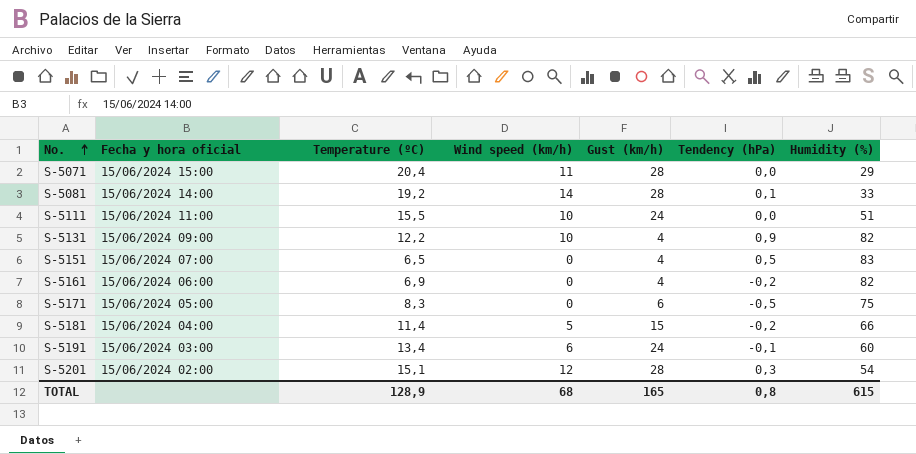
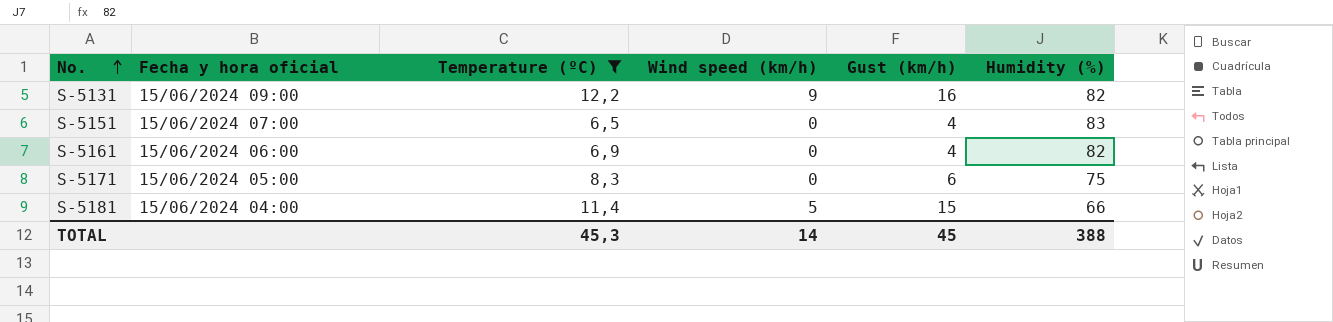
filter: none -> Temperature (ºC) <= 12,2
column Tendency (hPa) | position: 6 -> none
S-5131 | Wind speed (km/h): 10 -> 9
S-5131 | Gust (km/h): 4 -> 16
TOTAL | Temperature (ºC): 128,9 -> 45,3
TOTAL | Wind speed (km/h): 68 -> 14
TOTAL | Gust (km/h): 165 -> 45
TOTAL | Humidity (%): 615 -> 388

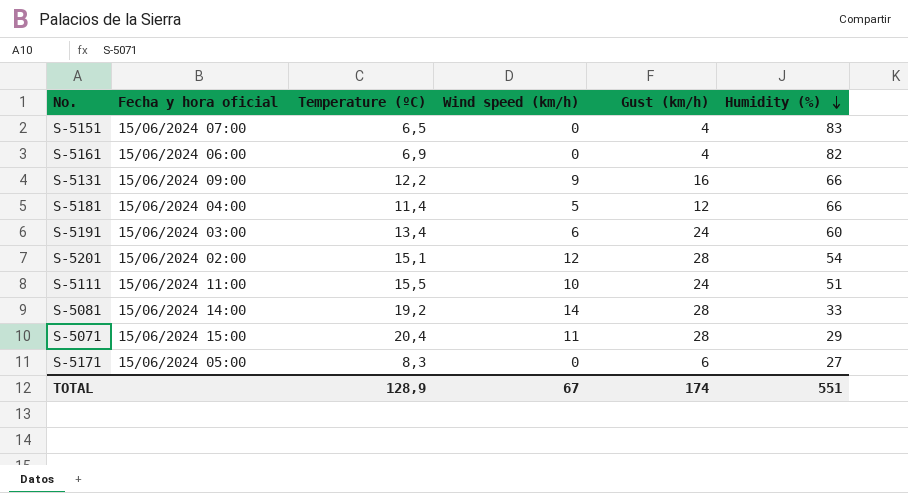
filter: Temperature (ºC) <= 12,2 -> none
row order: No. ascending -> Humidity (%) descending
S-5131 | Humidity (%): 82 -> 66
S-5181 | Gust (km/h): 15 -> 12
S-5171 | Humidity (%): 75 -> 27
TOTAL | Temperature (ºC): 45,3 -> 128,9
TOTAL | Wind speed (km/h): 14 -> 67
TOTAL | Gust (km/h): 45 -> 174
TOTAL | Humidity (%): 388 -> 551

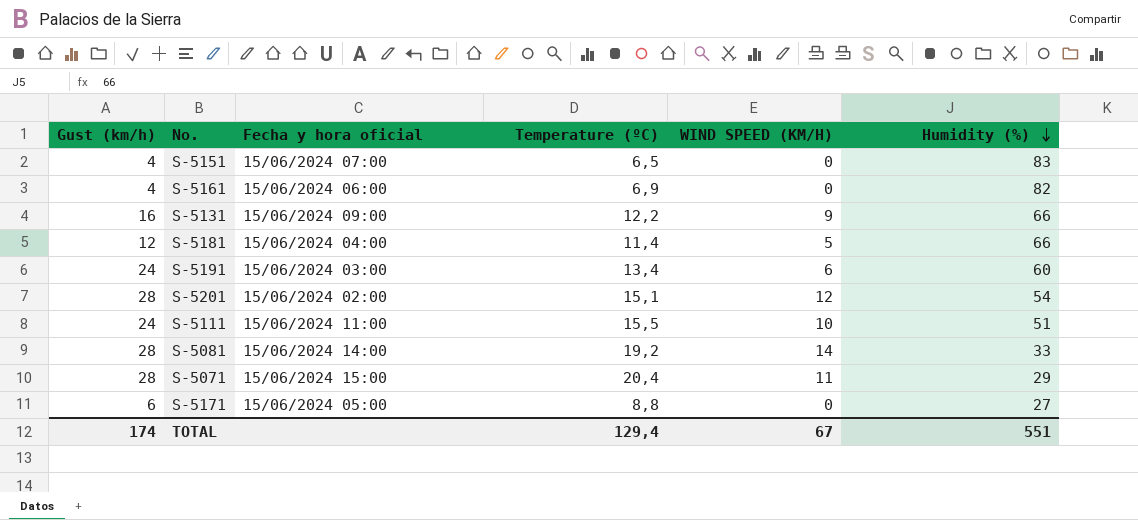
column Gust (km/h) | position: 5 -> 1
column name: Wind speed (km/h) -> WIND SPEED (KM/H)
S-5171 | Temperature (ºC): 8,3 -> 8,8
TOTAL | Temperature (ºC): 128,9 -> 129,4

